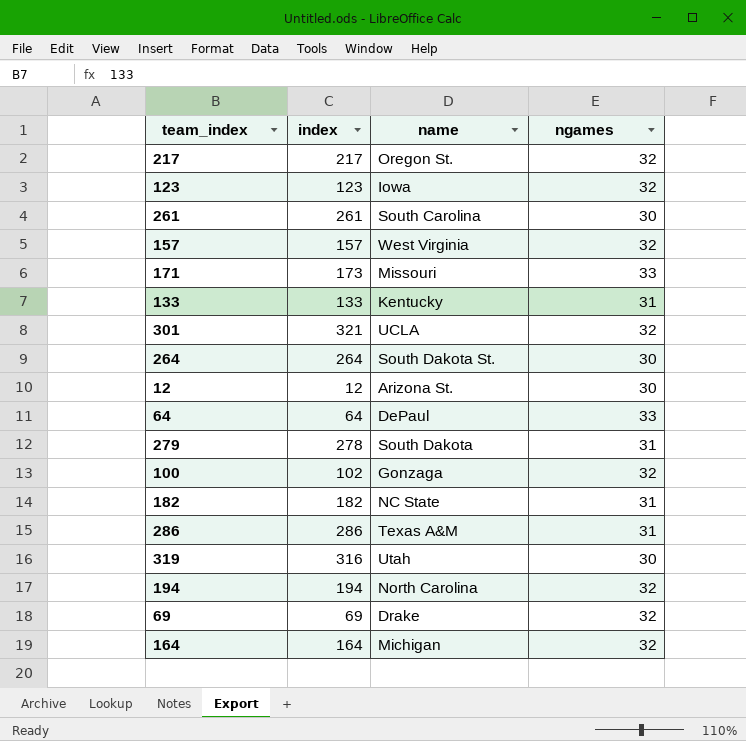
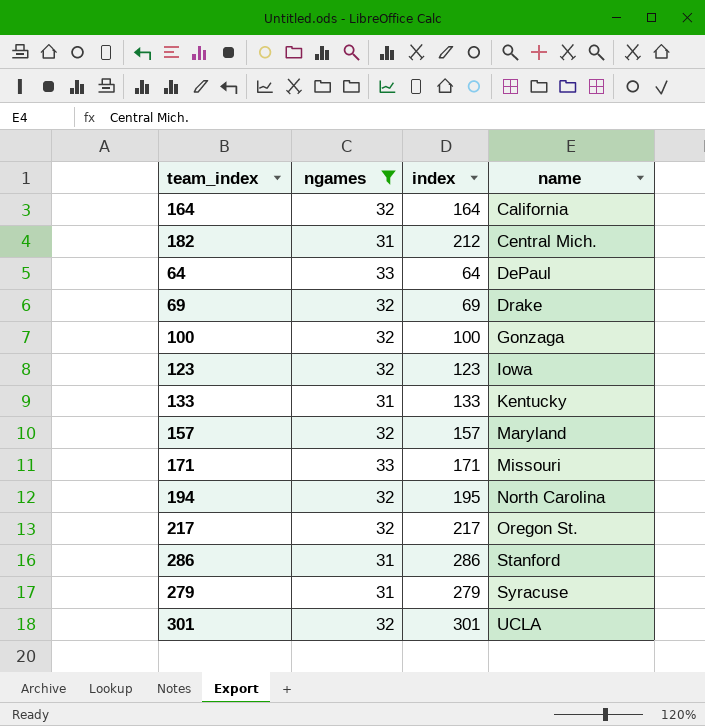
filter: none -> ngames != 30
row order: none -> name ascending
column ngames | position: 4 -> 2
164 | name: Michigan -> California
182 | index: 182 -> 212
182 | name: NC State -> Central Mich.
100 | index: 102 -> 100
157 | name: West Virginia -> Maryland
171 | index: 173 -> 171
194 | index: 194 -> 195
286 | name: Texas A&M -> Stanford
279 | index: 278 -> 279
279 | name: South Dakota -> Syracuse
301 | index: 321 -> 301

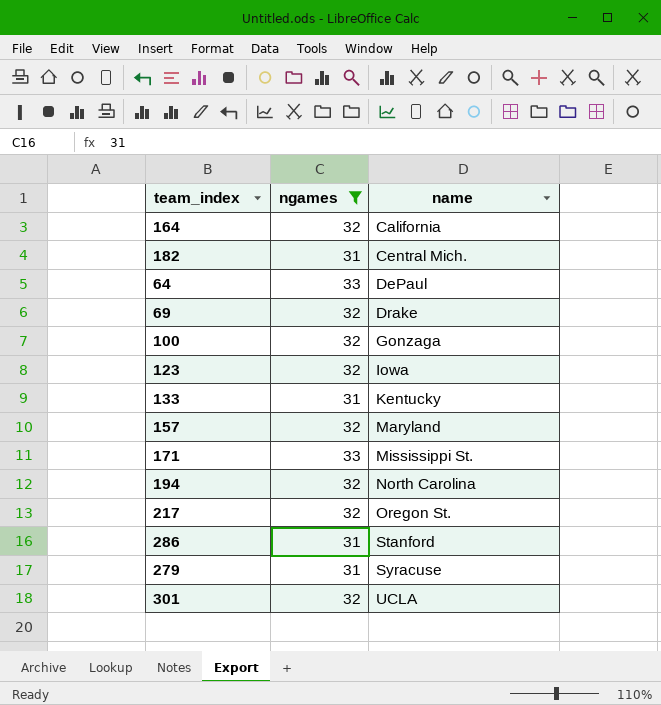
column index | position: 3 -> none
171 | name: Missouri -> Mississippi St.

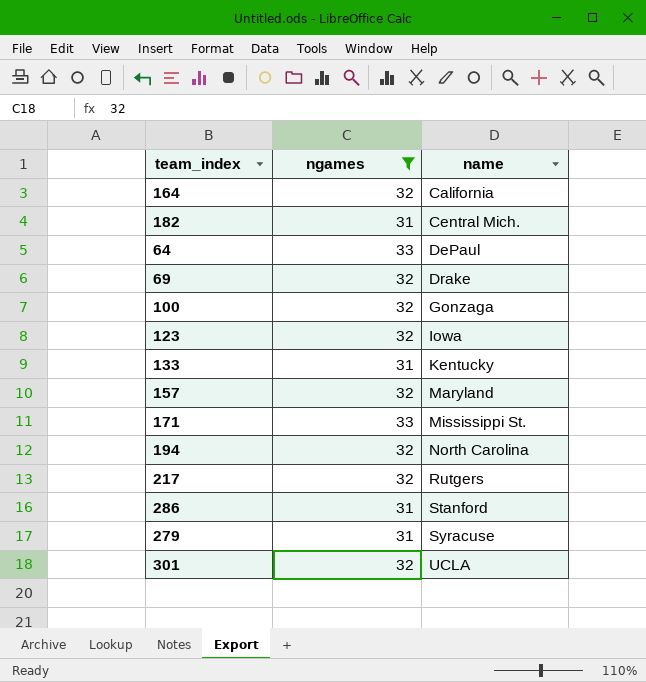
217 | name: Oregon St. -> Rutgers

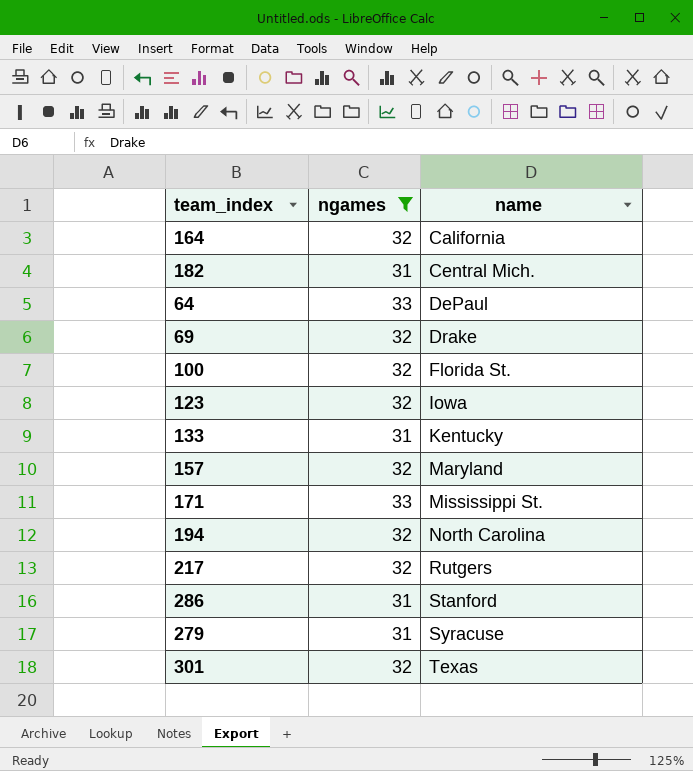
100 | name: Gonzaga -> Florida St.
301 | name: UCLA -> Texas

